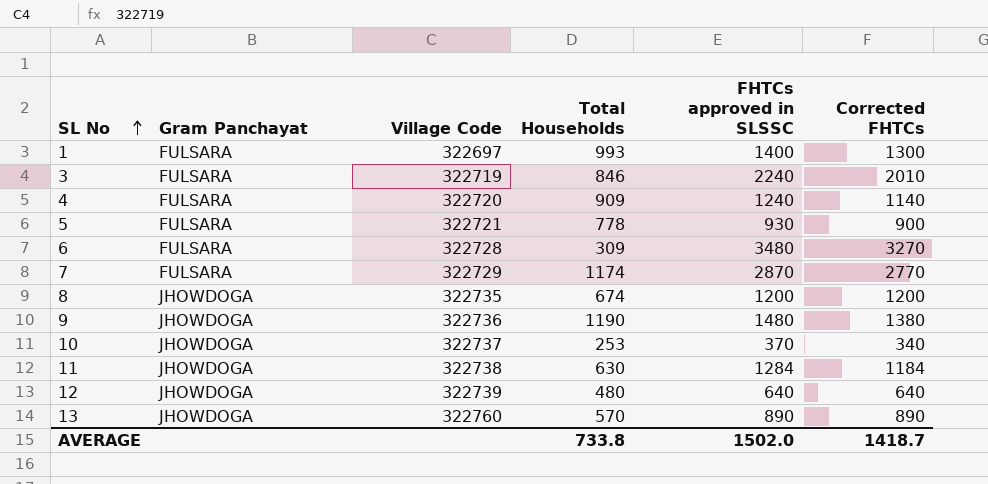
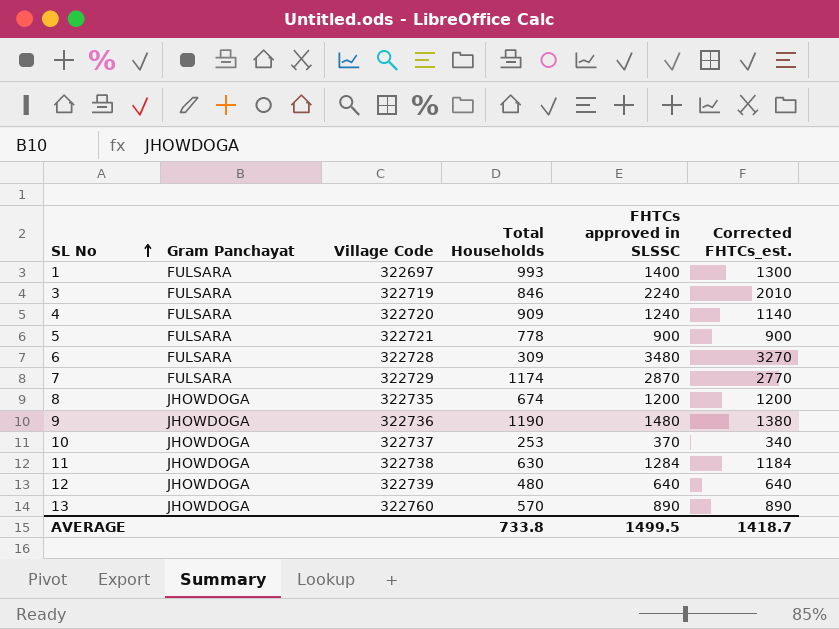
column name: Corrected FHTCs -> Corrected FHTCs_est.
5 | FHTCs approved in SLSSC: 930 -> 900
AVERAGE | FHTCs approved in SLSSC: 1502.0 -> 1499.5

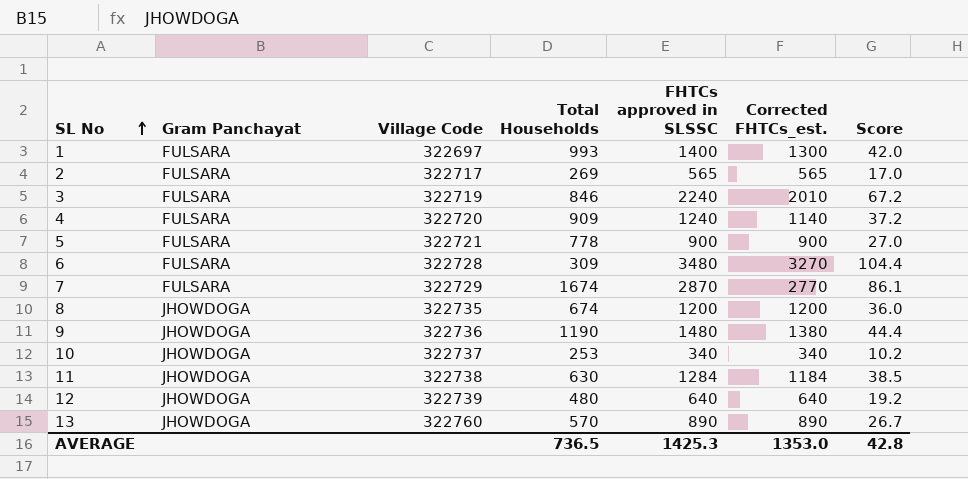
column Score | formula: none -> [FHTCs approved in SLSSC] * 0.03
row 2: none -> FULSARA | 322717 | 269 | 565 | 565 | 17.0
7 | Total Households: 1174 -> 1674
10 | FHTCs approved in SLSSC: 370 -> 340
AVERAGE | Total Households: 733.8 -> 736.5
AVERAGE | FHTCs approved in SLSSC: 1499.5 -> 1425.3
AVERAGE | Corrected FHTCs_est.: 1418.7 -> 1353.0

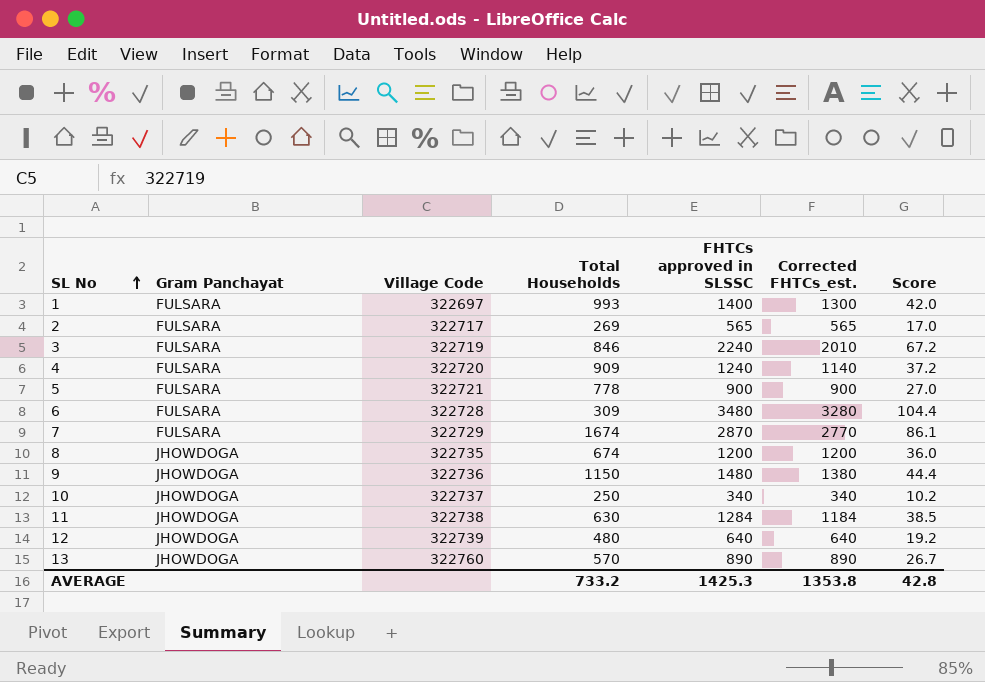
6 | Corrected FHTCs_est.: 3270 -> 3280
9 | Total Households: 1190 -> 1150
10 | Total Households: 253 -> 250
AVERAGE | Total Households: 736.5 -> 733.2
AVERAGE | Corrected FHTCs_est.: 1353.0 -> 1353.8

